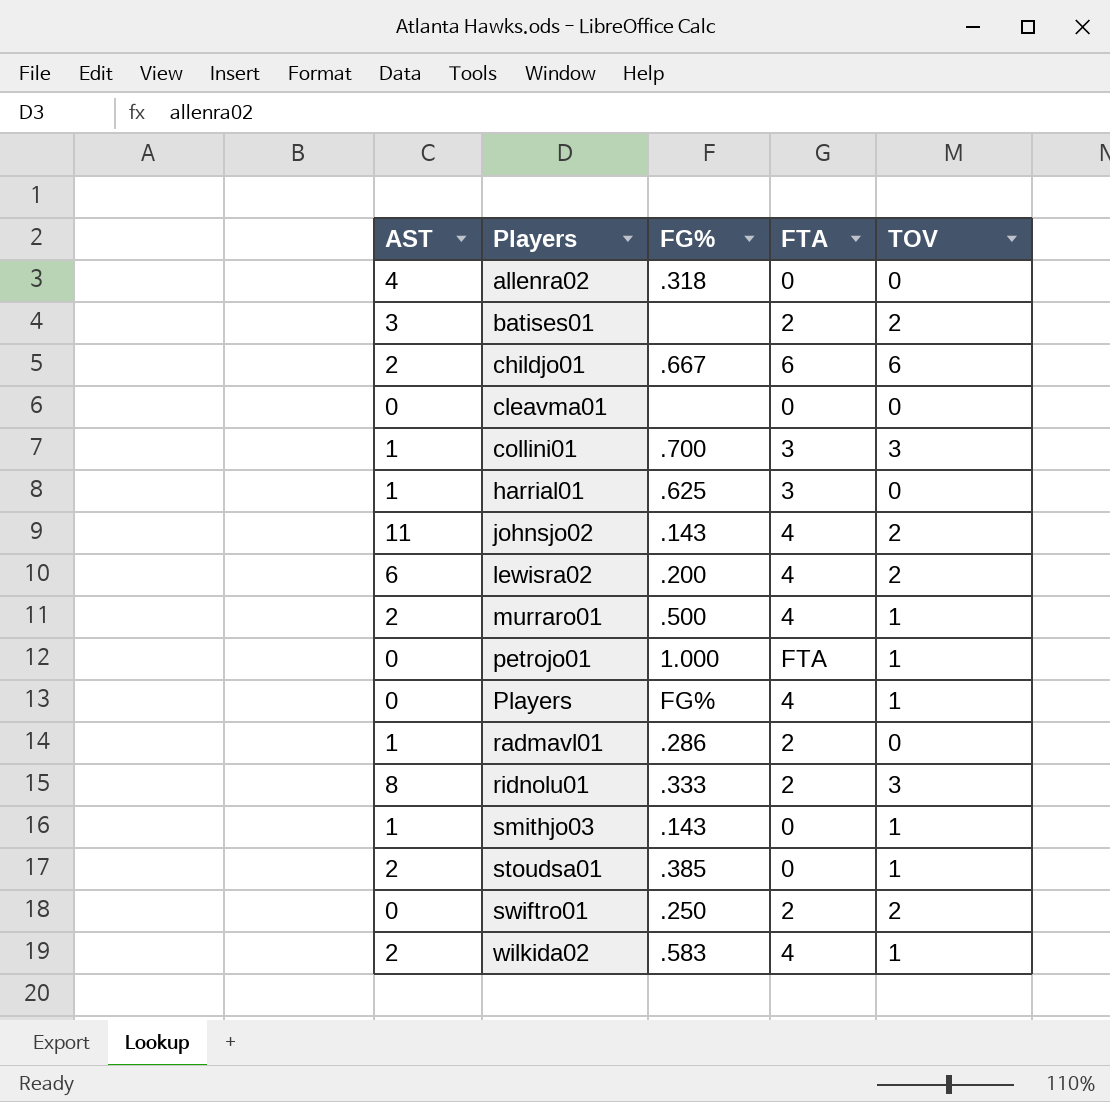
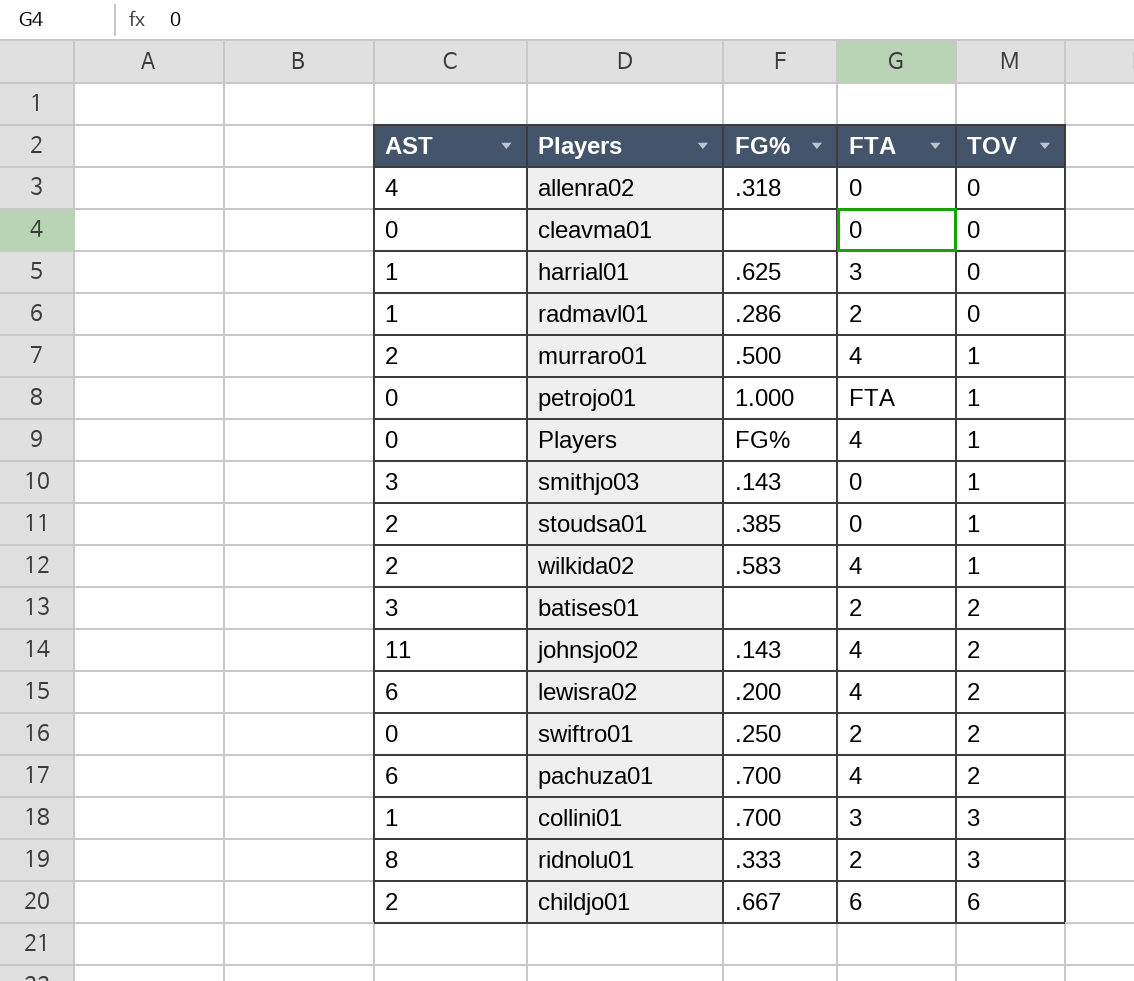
row order: Players ascending -> TOV ascending
smithjo03 | AST: 1 -> 3
row pachuza01: none -> 6 | .700 | 4 | 2

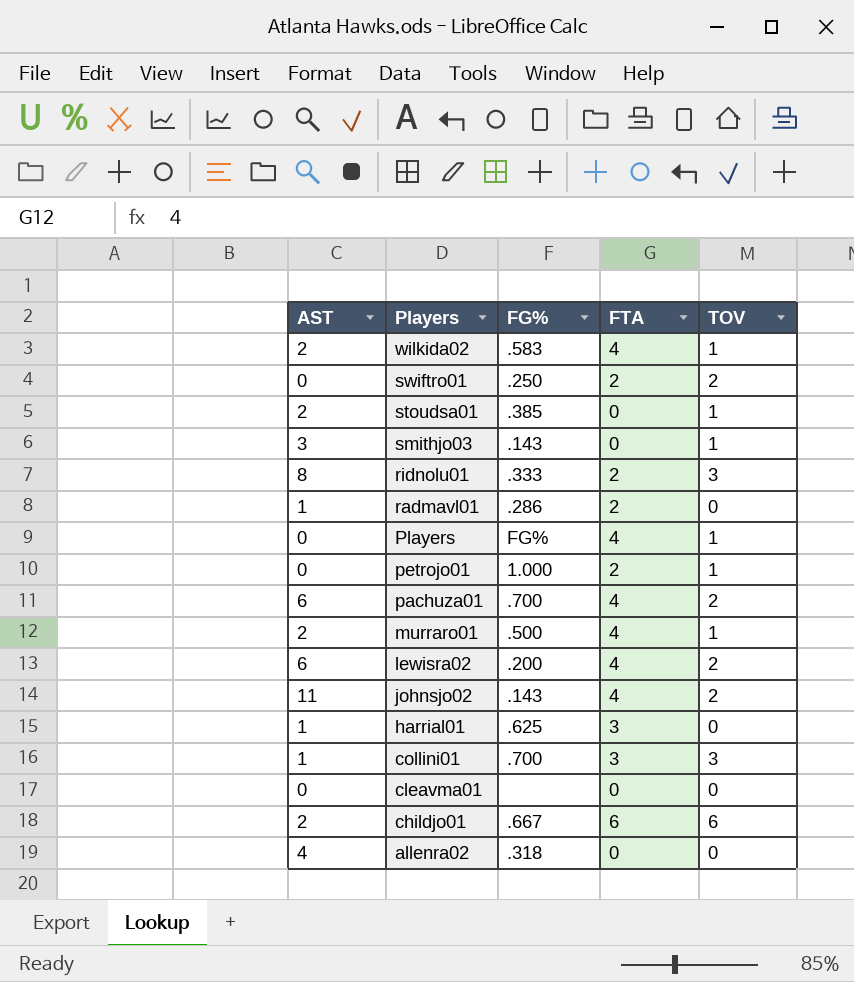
row order: TOV ascending -> Players descending
row batises01: 3 | none | 2 | 2 -> none
petrojo01 | FTA: FTA -> 2

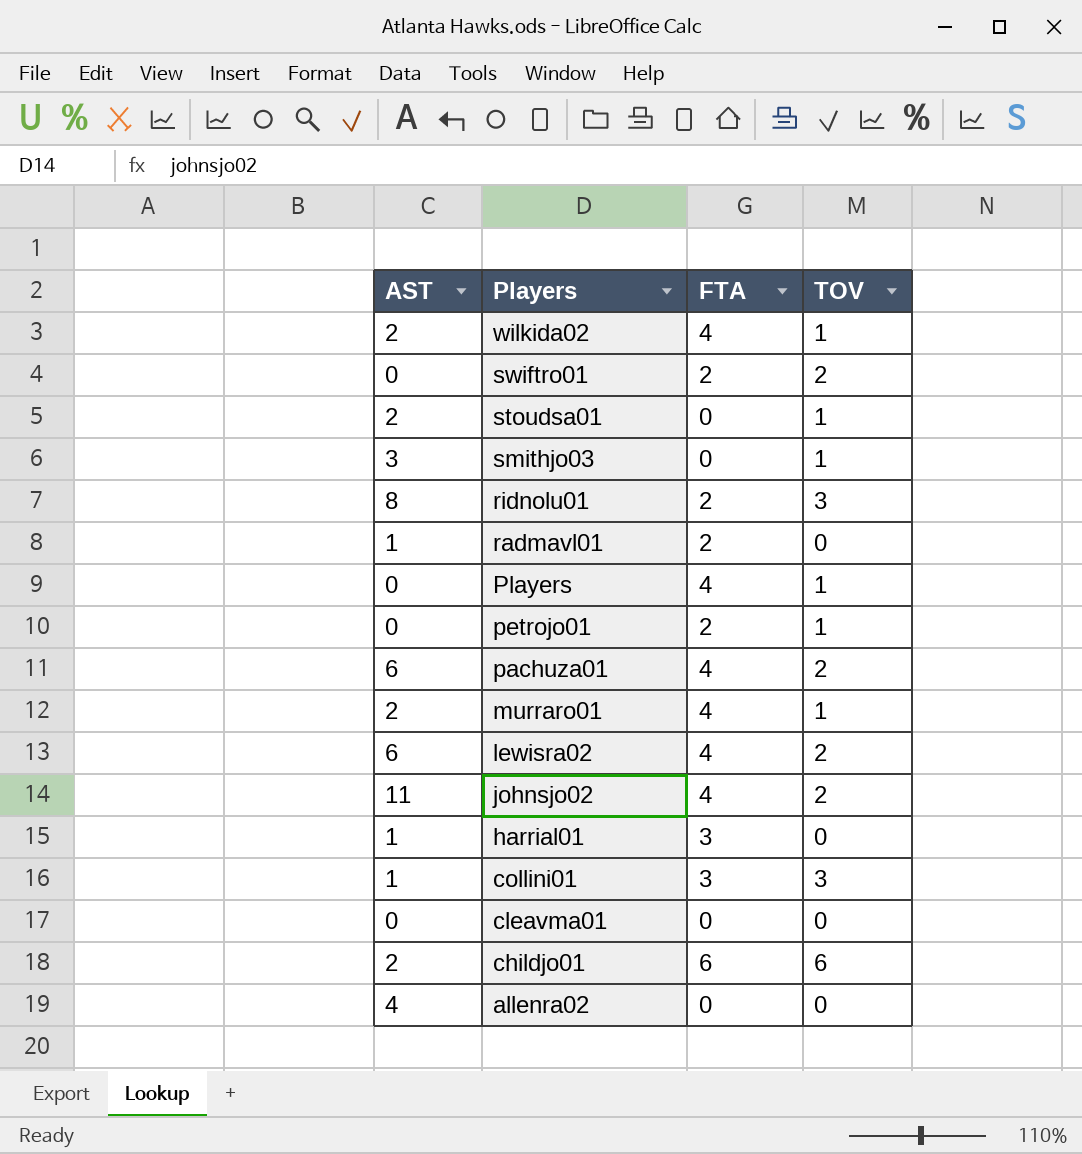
column FG% | position: 3 -> none

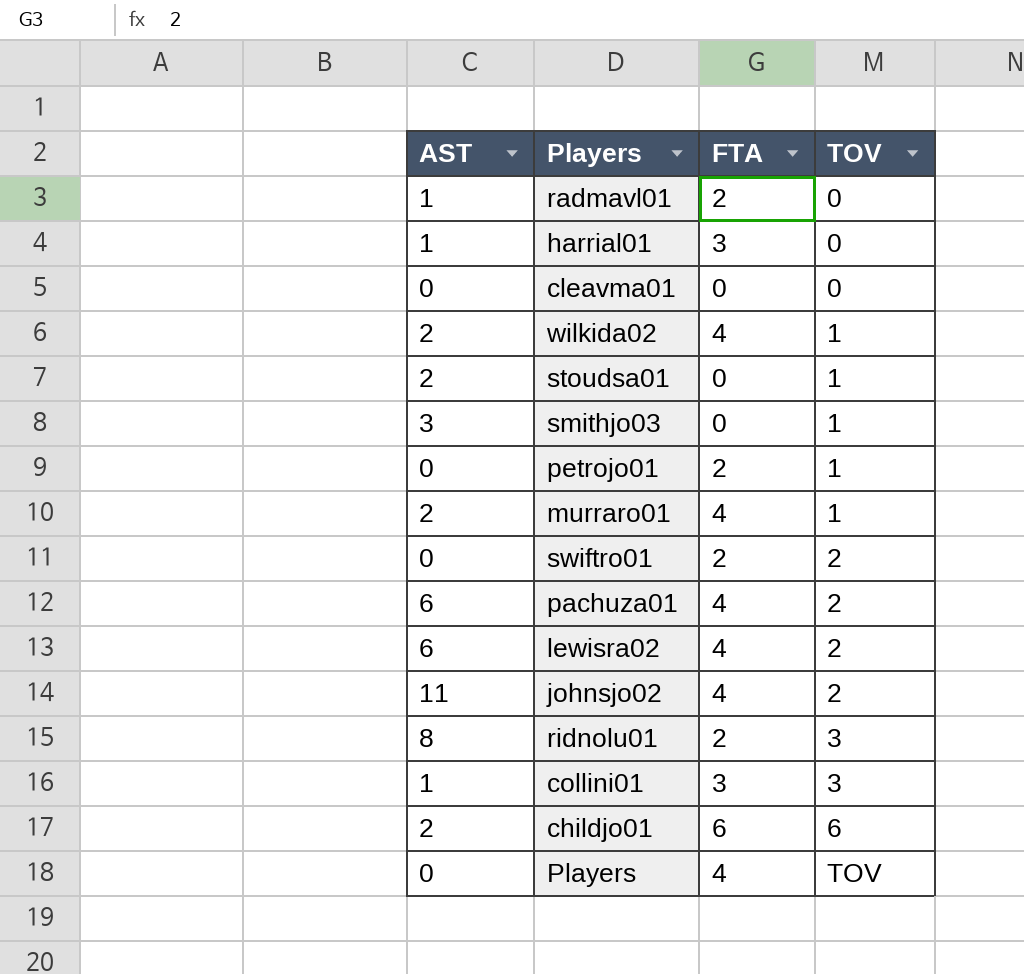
row order: Players descending -> TOV ascending
row allenra02: 4 | 0 | 0 -> none
Players | TOV: 1 -> TOV

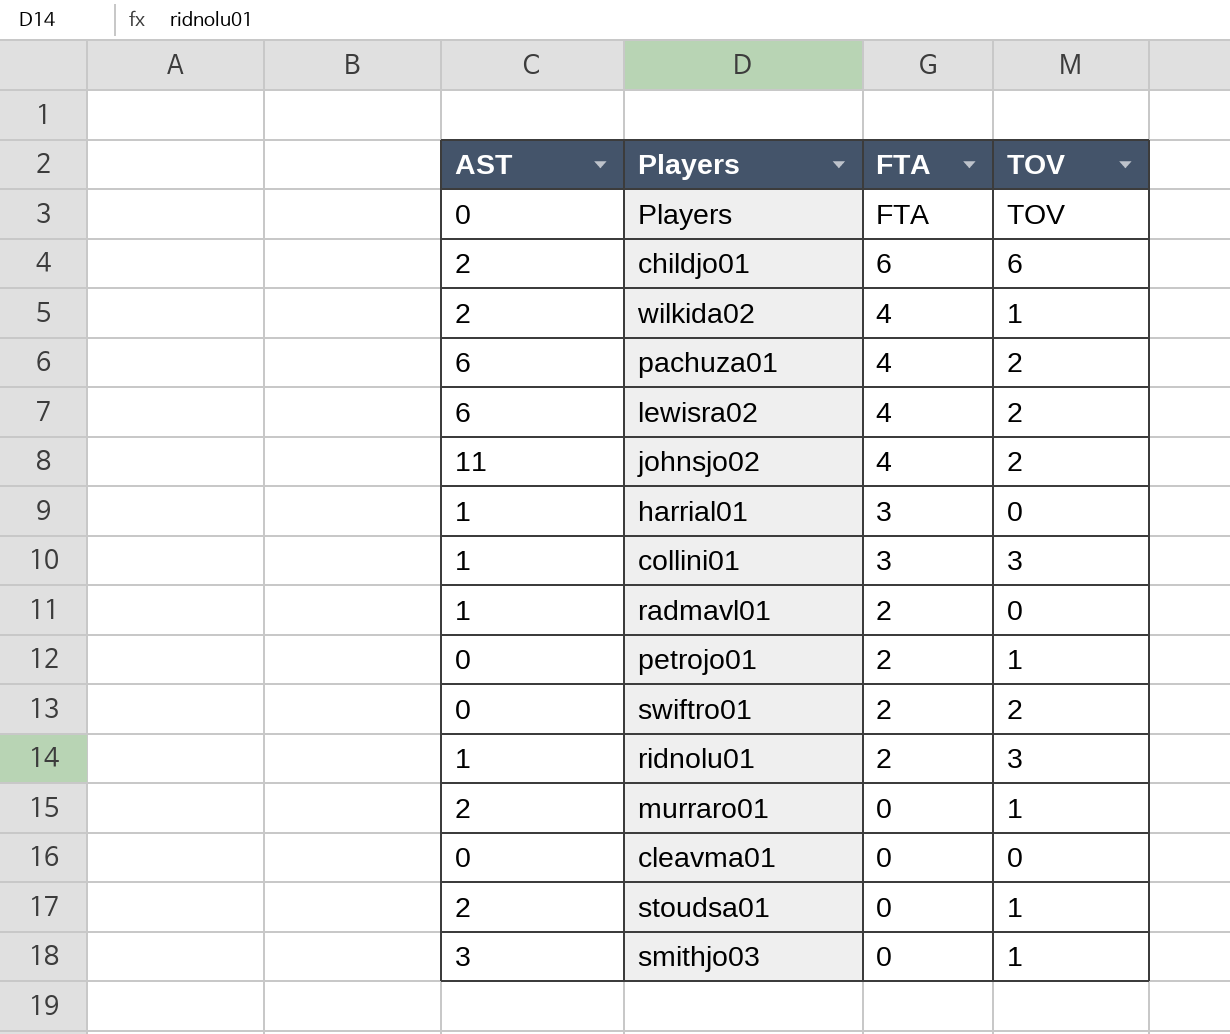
row order: TOV ascending -> FTA descending
Players | FTA: 4 -> FTA
ridnolu01 | AST: 8 -> 1
murraro01 | FTA: 4 -> 0

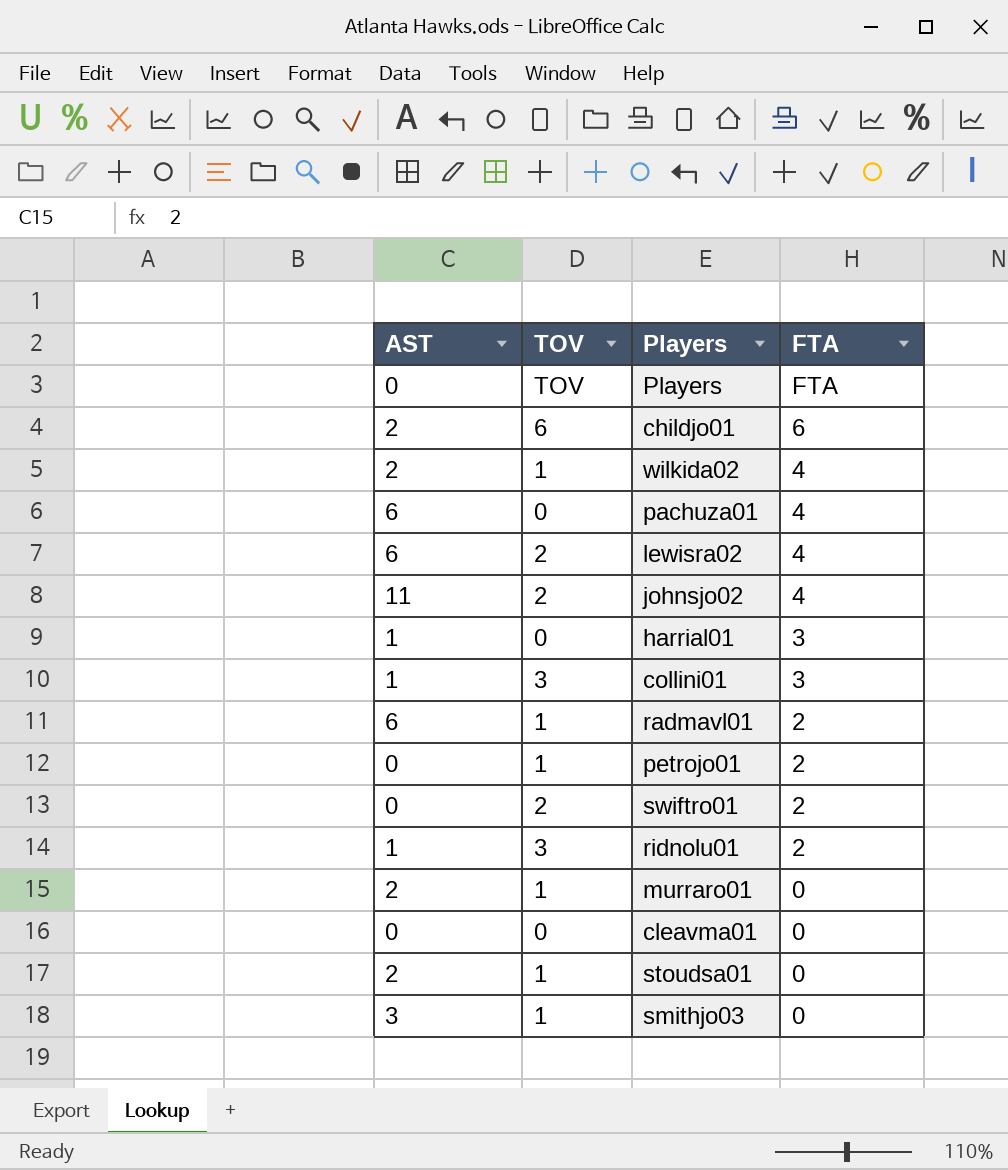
column TOV | position: 4 -> 2
pachuza01 | TOV: 2 -> 0
radmavl01 | AST: 1 -> 6
radmavl01 | TOV: 0 -> 1

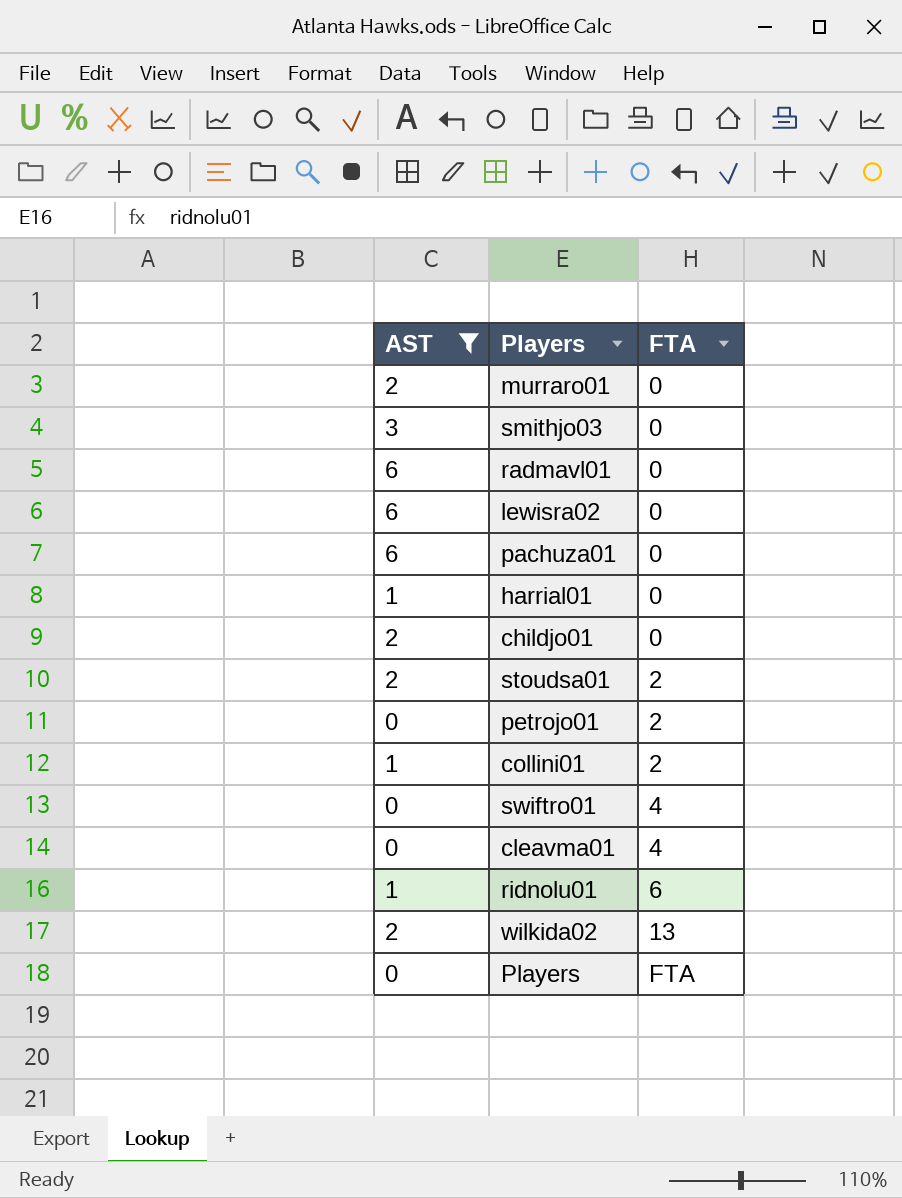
filter: none -> AST != 11
row order: FTA descending -> FTA ascending
column TOV | position: 2 -> none
radmavl01 | FTA: 2 -> 0
lewisra02 | FTA: 4 -> 0
pachuza01 | FTA: 4 -> 0
harrial01 | FTA: 3 -> 0
childjo01 | FTA: 6 -> 0
stoudsa01 | FTA: 0 -> 2
collini01 | FTA: 3 -> 2
swiftro01 | FTA: 2 -> 4
cleavma01 | FTA: 0 -> 4
ridnolu01 | FTA: 2 -> 6
wilkida02 | FTA: 4 -> 13

